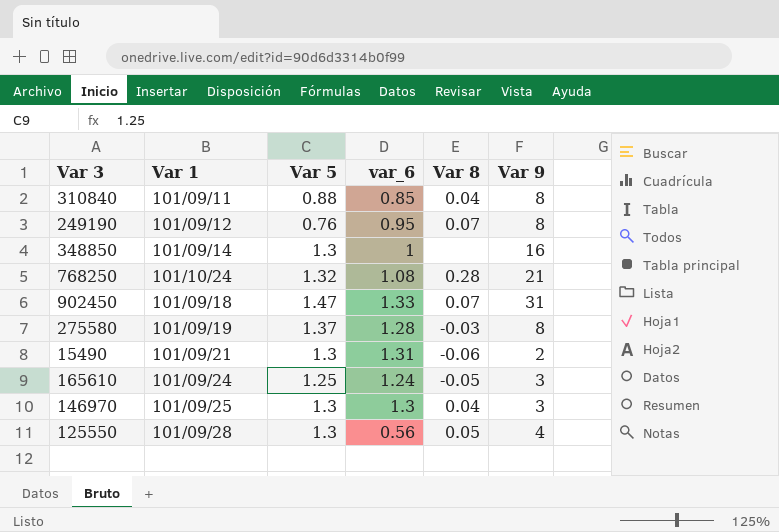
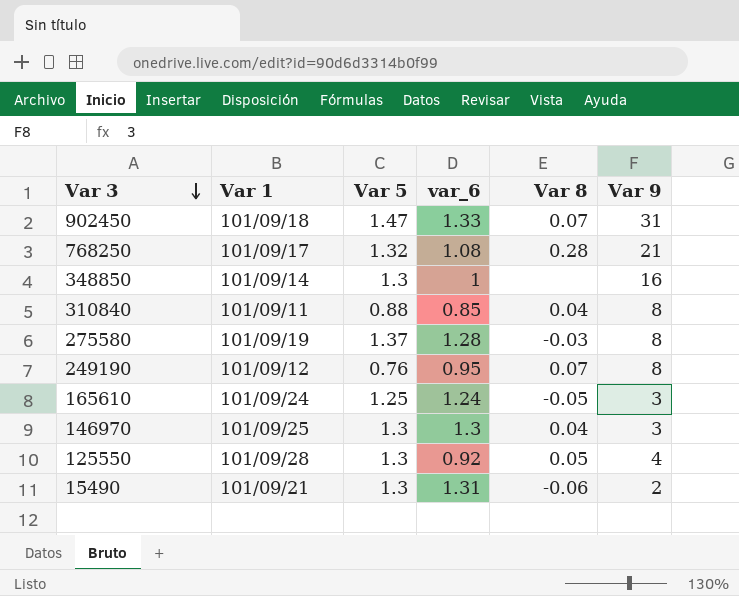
row order: none -> Var 3 descending
768250 | Var 1: 101/10/24 -> 101/09/17
125550 | var_6: 0.56 -> 0.92

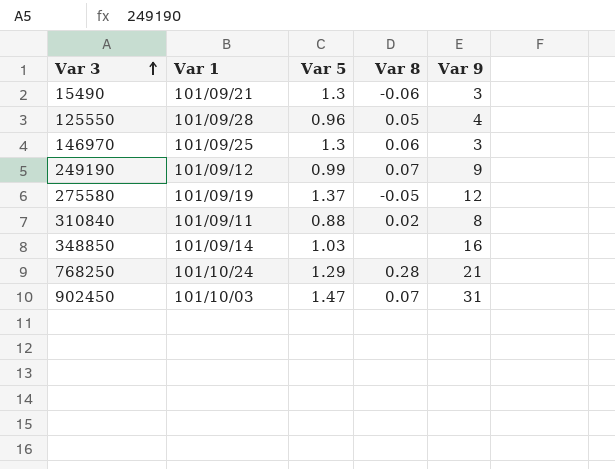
row order: Var 3 descending -> Var 3 ascending
column var_6 | position: 4 -> none
row 165610: 101/09/24 | 1.25 | 1.24 | -0.05 | 3 -> none
15490 | Var 9: 2 -> 3
125550 | Var 5: 1.3 -> 0.96
146970 | Var 8: 0.04 -> 0.06
249190 | Var 5: 0.76 -> 0.99
249190 | Var 9: 8 -> 9
275580 | Var 8: -0.03 -> -0.05
275580 | Var 9: 8 -> 12
310840 | Var 8: 0.04 -> 0.02
348850 | Var 5: 1.3 -> 1.03
768250 | Var 1: 101/09/17 -> 101/10/24
768250 | Var 5: 1.32 -> 1.29
902450 | Var 1: 101/09/18 -> 101/10/03

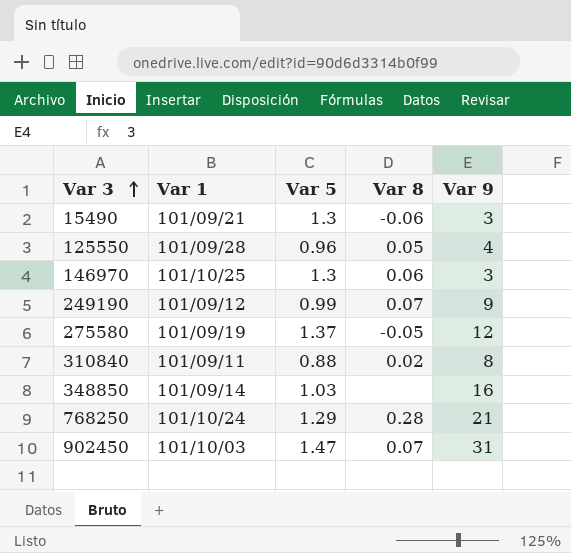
146970 | Var 1: 101/09/25 -> 101/10/25

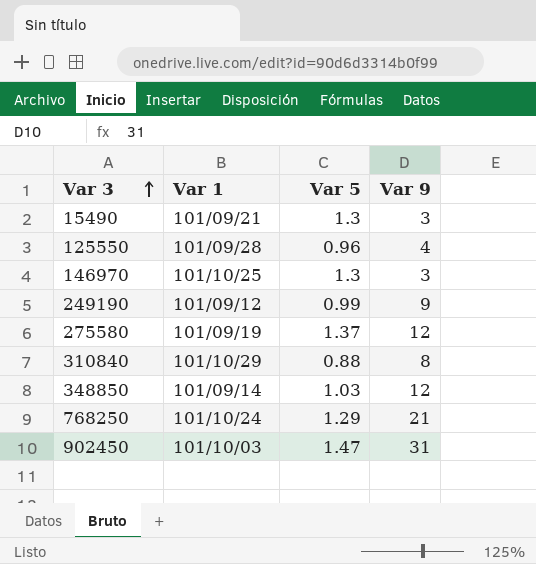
column Var 8 | position: 4 -> none
310840 | Var 1: 101/09/11 -> 101/10/29
348850 | Var 9: 16 -> 12

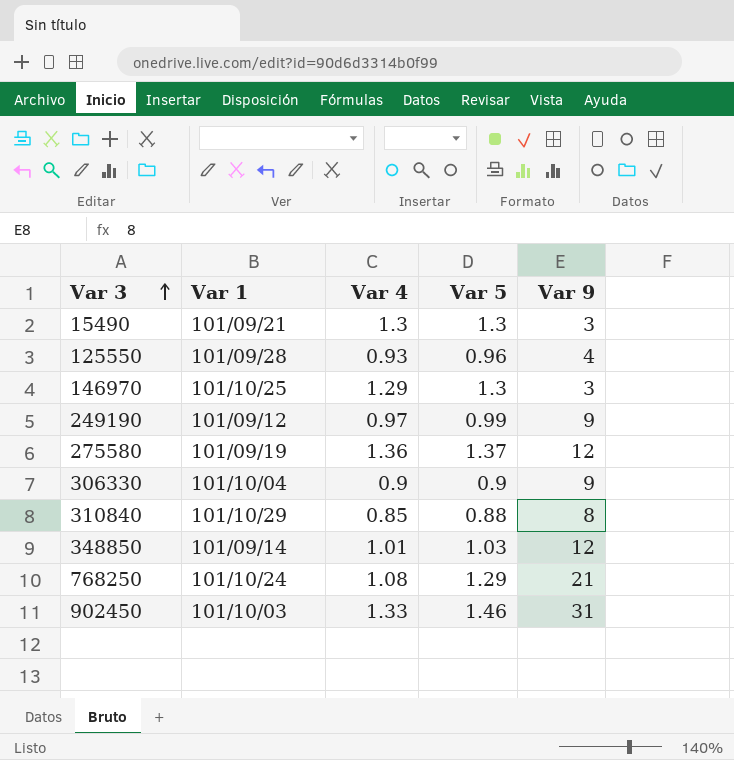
column Var 4 | position: none -> 3
row 306330: none -> 101/10/04 | 0.9 | 0.9 | 9
902450 | Var 5: 1.47 -> 1.46

